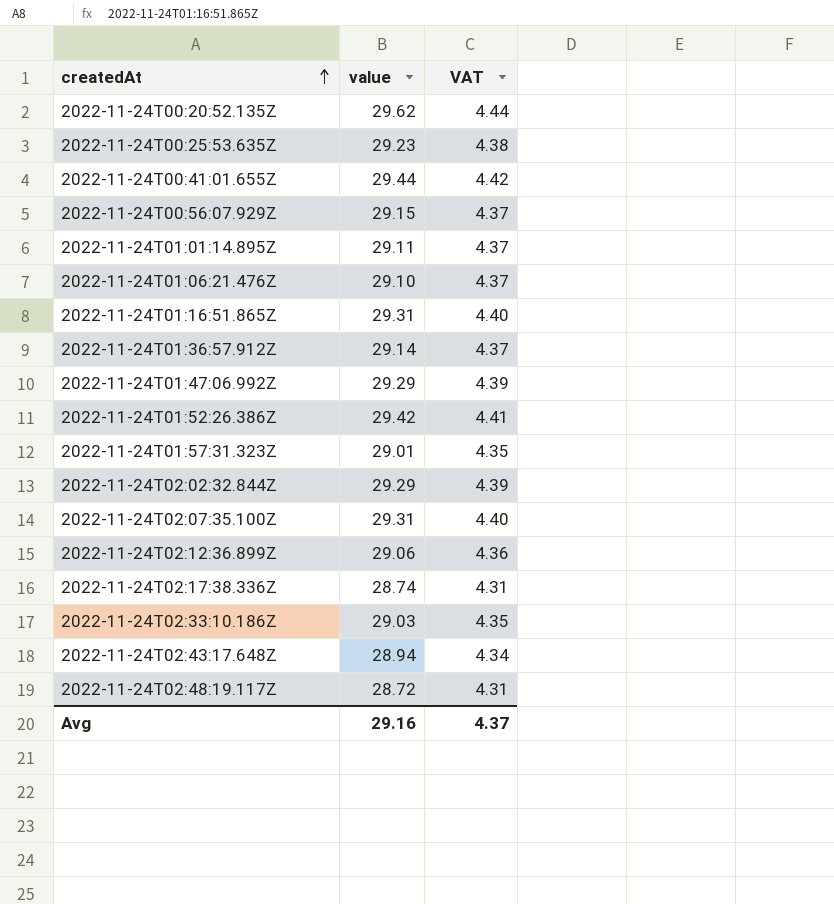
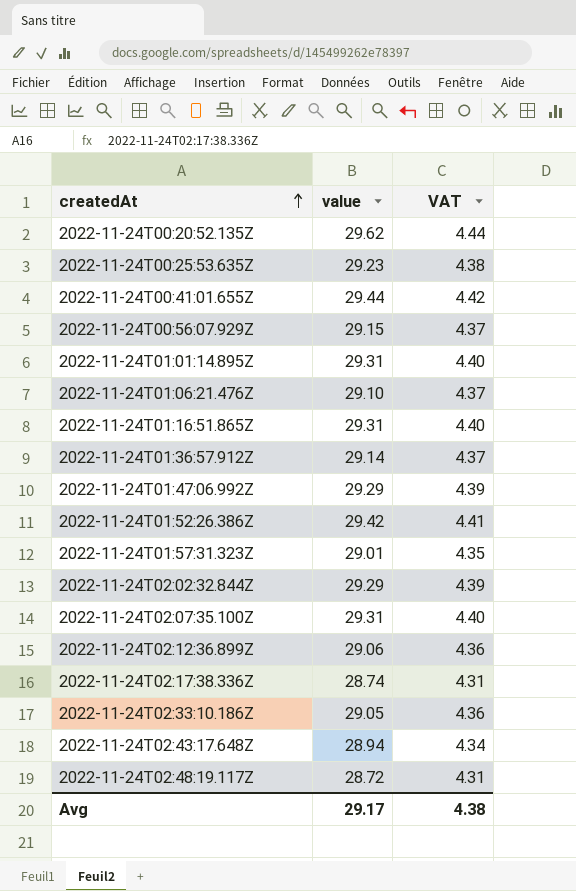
2022-11-24T01:01:14.895Z | value: 29.11 -> 29.31
2022-11-24T01:01:14.895Z | VAT: 4.37 -> 4.40
2022-11-24T02:33:10.186Z | value: 29.03 -> 29.05
2022-11-24T02:33:10.186Z | VAT: 4.35 -> 4.36
Avg | value: 29.16 -> 29.17
Avg | VAT: 4.37 -> 4.38

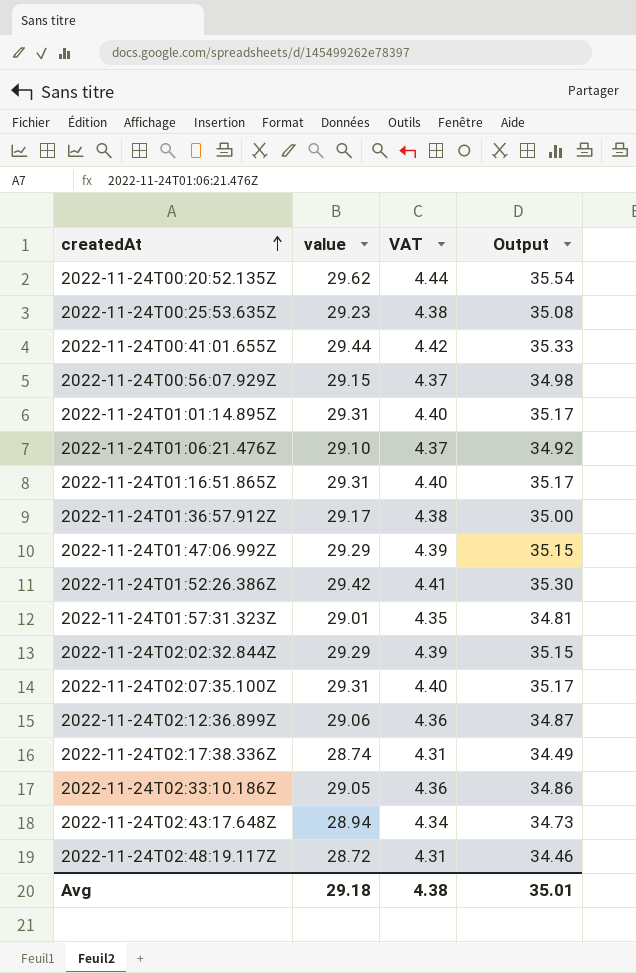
column Output | formula: none -> [value] * 1.2
2022-11-24T01:36:57.912Z | value: 29.14 -> 29.17
2022-11-24T01:36:57.912Z | VAT: 4.37 -> 4.38
Avg | value: 29.17 -> 29.18

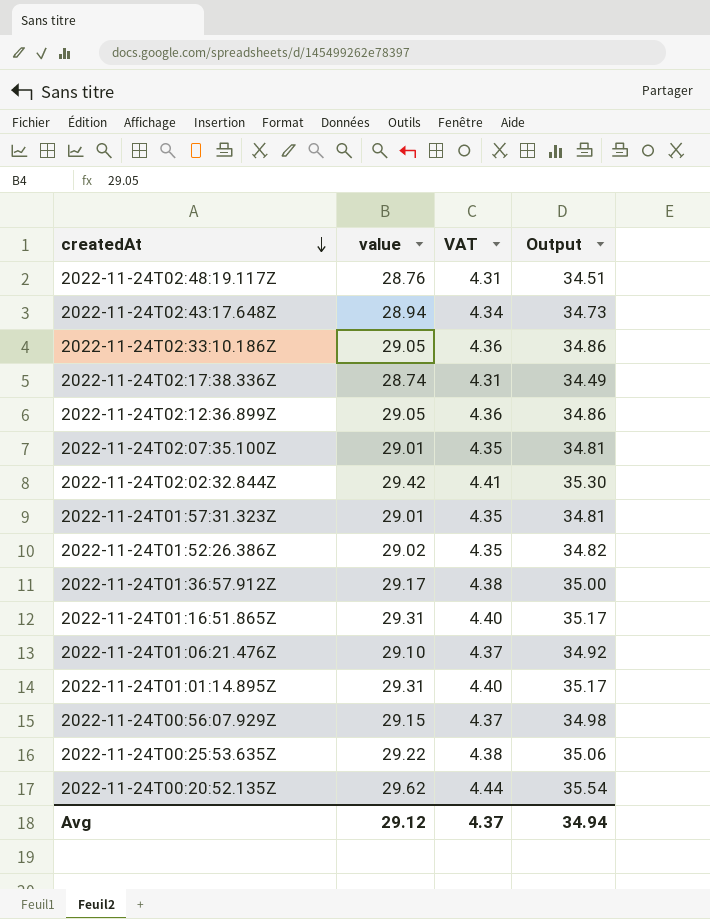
row order: createdAt ascending -> createdAt descending
row 2022-11-24T00:41:01.655Z: 29.44 | 4.42 | 35.33 -> none
row 2022-11-24T01:47:06.992Z: 29.29 | 4.39 | 35.15 -> none
2022-11-24T02:48:19.117Z | value: 28.72 -> 28.76
2022-11-24T02:48:19.117Z | Output: 34.46 -> 34.51
2022-11-24T02:12:36.899Z | value: 29.06 -> 29.05
2022-11-24T02:12:36.899Z | Output: 34.87 -> 34.86
2022-11-24T02:07:35.100Z | value: 29.31 -> 29.01
2022-11-24T02:07:35.100Z | VAT: 4.40 -> 4.35
2022-11-24T02:07:35.100Z | Output: 35.17 -> 34.81
2022-11-24T02:02:32.844Z | value: 29.29 -> 29.42
2022-11-24T02:02:32.844Z | VAT: 4.39 -> 4.41
2022-11-24T02:02:32.844Z | Output: 35.15 -> 35.30
2022-11-24T01:52:26.386Z | value: 29.42 -> 29.02
2022-11-24T01:52:26.386Z | VAT: 4.41 -> 4.35
2022-11-24T01:52:26.386Z | Output: 35.30 -> 34.82
2022-11-24T00:25:53.635Z | value: 29.23 -> 29.22
2022-11-24T00:25:53.635Z | Output: 35.08 -> 35.06
Avg | value: 29.18 -> 29.12
Avg | VAT: 4.38 -> 4.37
Avg | Output: 35.01 -> 34.94

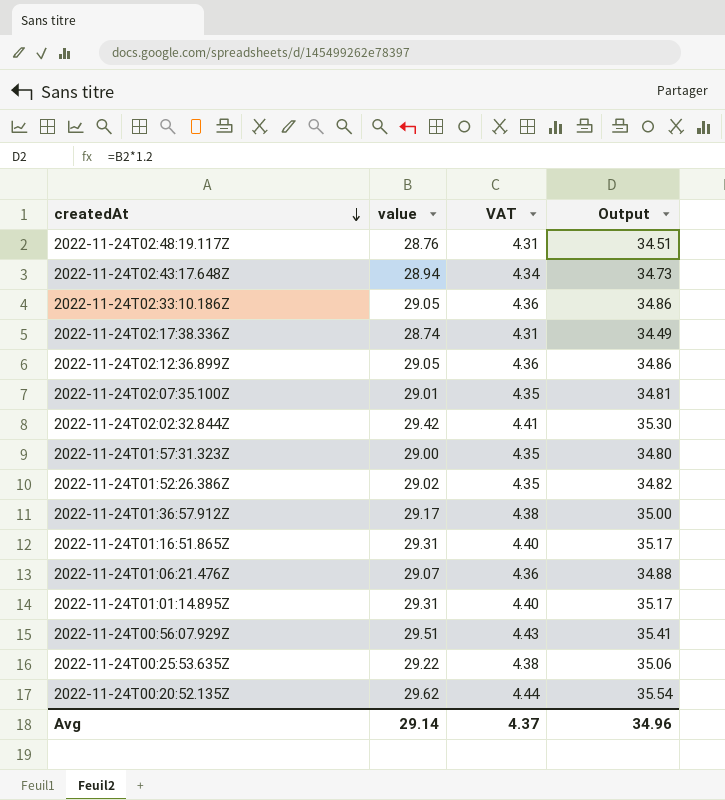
2022-11-24T01:57:31.323Z | value: 29.01 -> 29.00
2022-11-24T01:57:31.323Z | Output: 34.81 -> 34.80
2022-11-24T01:06:21.476Z | value: 29.10 -> 29.07
2022-11-24T01:06:21.476Z | VAT: 4.37 -> 4.36
2022-11-24T01:06:21.476Z | Output: 34.92 -> 34.88
2022-11-24T00:56:07.929Z | value: 29.15 -> 29.51
2022-11-24T00:56:07.929Z | VAT: 4.37 -> 4.43
2022-11-24T00:56:07.929Z | Output: 34.98 -> 35.41
Avg | value: 29.12 -> 29.14
Avg | Output: 34.94 -> 34.96

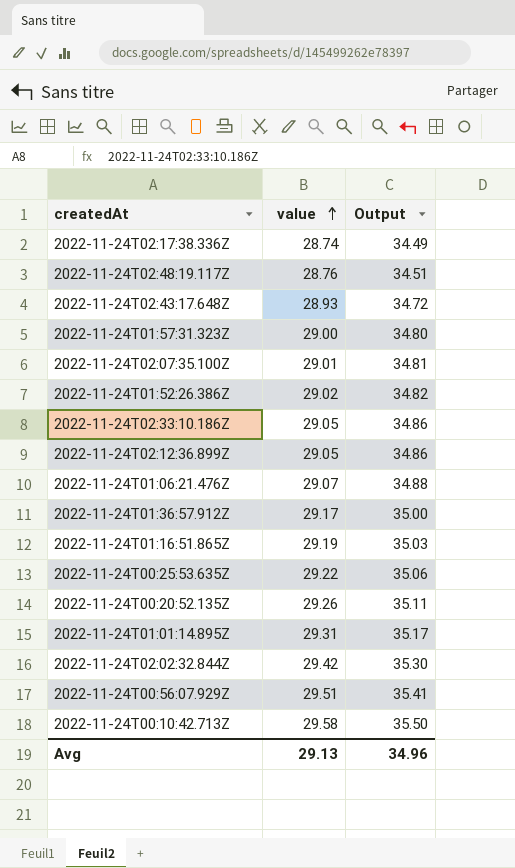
row order: createdAt descending -> value ascending
column VAT | formula: [value] * 0.15 -> none
2022-11-24T02:43:17.648Z | value: 28.94 -> 28.93
2022-11-24T02:43:17.648Z | Output: 34.73 -> 34.72
2022-11-24T01:16:51.865Z | value: 29.31 -> 29.19
2022-11-24T01:16:51.865Z | Output: 35.17 -> 35.03
2022-11-24T00:20:52.135Z | value: 29.62 -> 29.26
2022-11-24T00:20:52.135Z | Output: 35.54 -> 35.11
row 2022-11-24T00:10:42.713Z: none -> 29.58 | 35.50
Avg | value: 29.14 -> 29.13

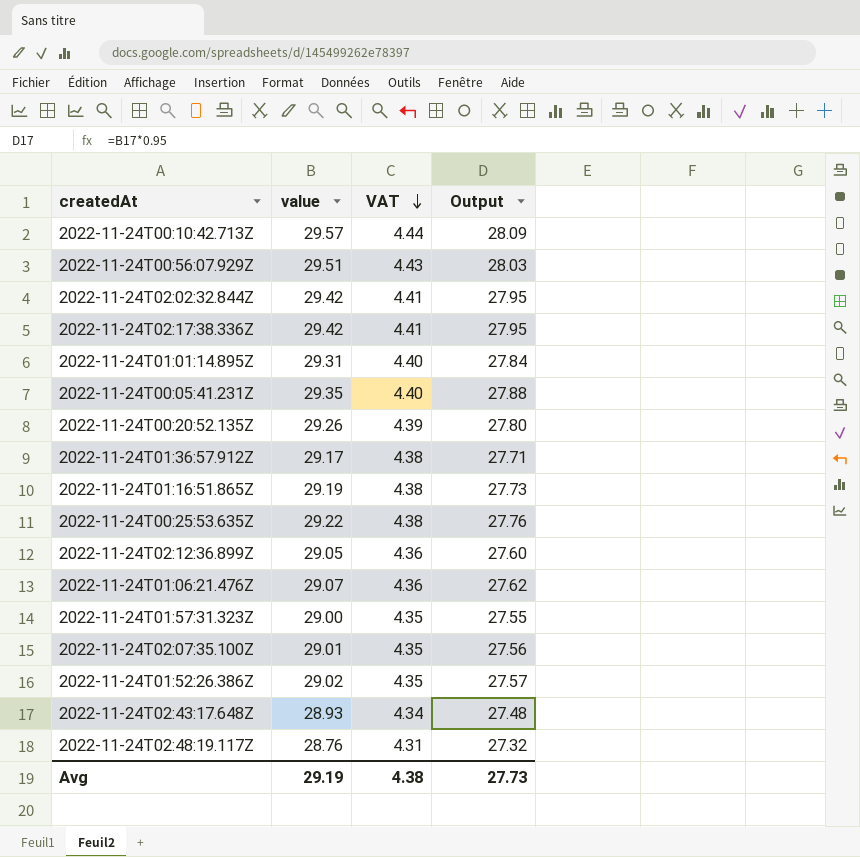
row order: value ascending -> VAT descending
column VAT | formula: none -> [value] * 0.15
column Output | formula: [value] * 1.2 -> [value] * 0.95
row 2022-11-24T02:33:10.186Z: 29.05 | 34.86 -> none
2022-11-24T00:10:42.713Z | value: 29.58 -> 29.57
2022-11-24T02:17:38.336Z | value: 28.74 -> 29.42
row 2022-11-24T00:05:41.231Z: none -> 29.35 | 4.40 | 27.88
Avg | value: 29.13 -> 29.19
Avg | Output: 34.96 -> 27.73

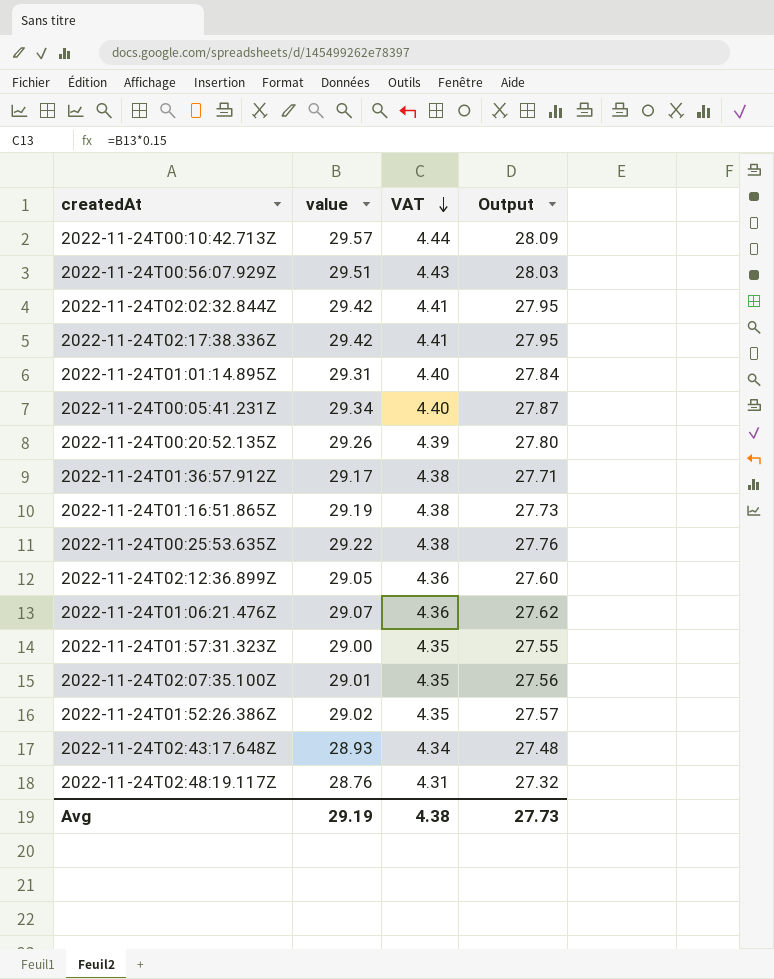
2022-11-24T00:05:41.231Z | value: 29.35 -> 29.34
2022-11-24T00:05:41.231Z | Output: 27.88 -> 27.87

